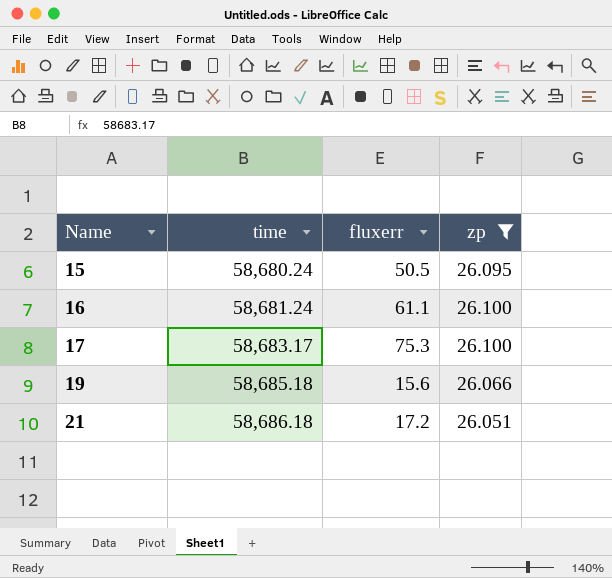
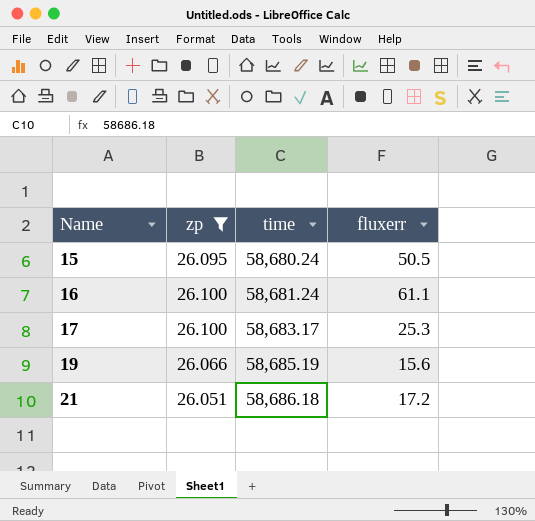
column zp | position: 4 -> 2
17 | fluxerr: 75.3 -> 25.3
19 | time: 58,685.18 -> 58,685.19

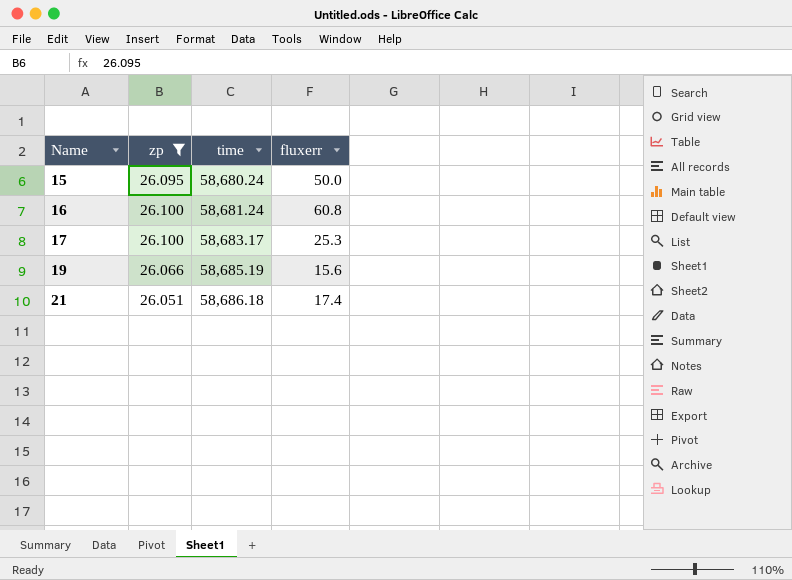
15 | fluxerr: 50.5 -> 50.0
16 | fluxerr: 61.1 -> 60.8
21 | fluxerr: 17.2 -> 17.4

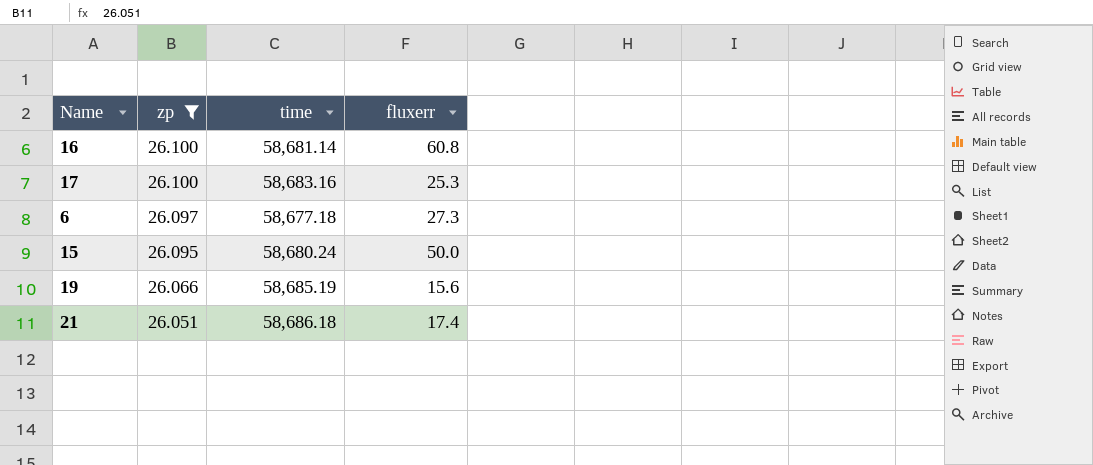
row order: Name ascending -> zp descending
16 | time: 58,681.24 -> 58,681.14
17 | time: 58,683.17 -> 58,683.16
row 6: none -> 26.097 | 58,677.18 | 27.3

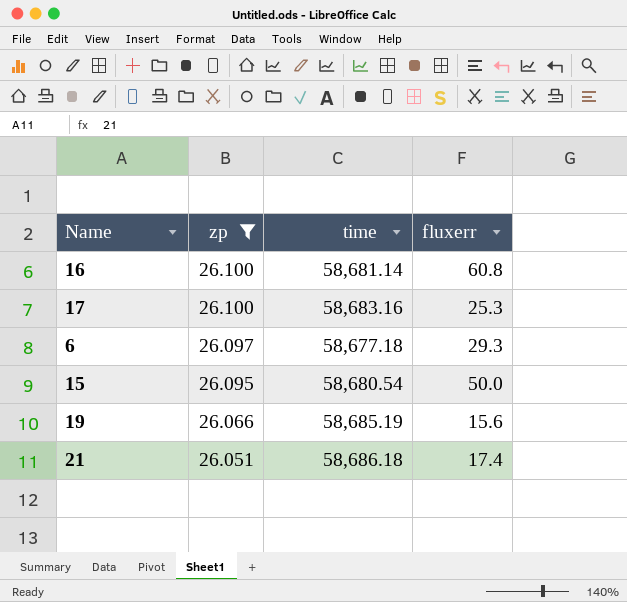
6 | fluxerr: 27.3 -> 29.3
15 | time: 58,680.24 -> 58,680.54

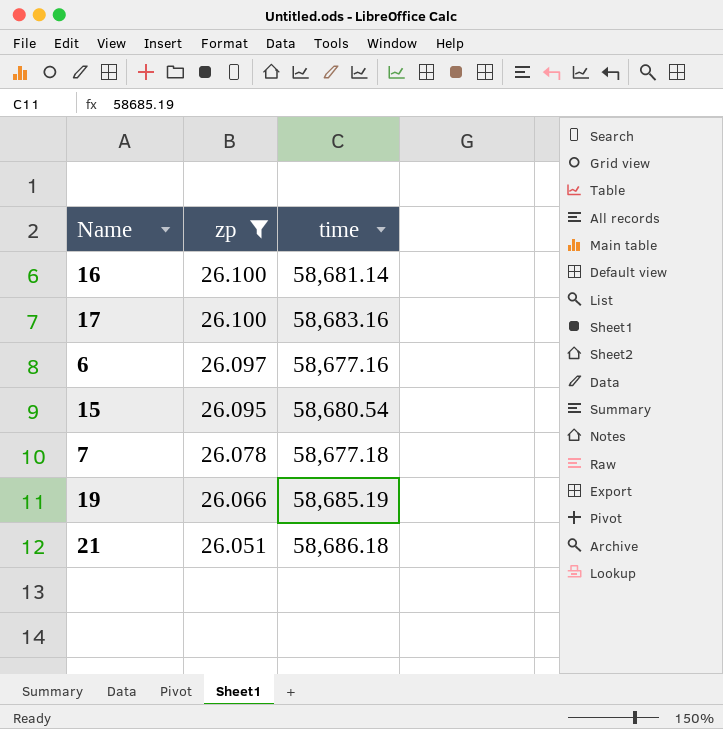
column fluxerr | position: 4 -> none
6 | time: 58,677.18 -> 58,677.16
row 7: none -> 26.078 | 58,677.18

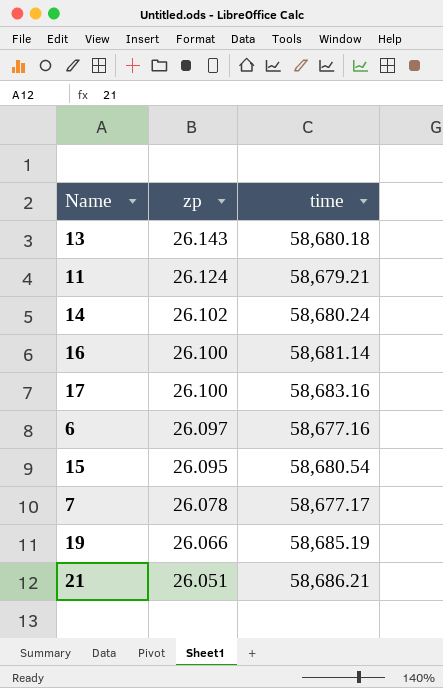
filter: zp <= 26.100 -> none
7 | time: 58,677.18 -> 58,677.17
21 | time: 58,686.18 -> 58,686.21

